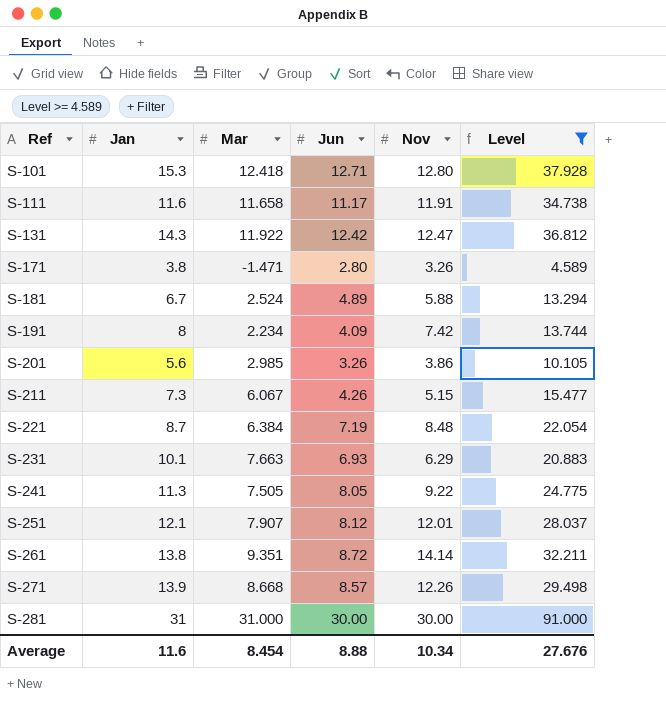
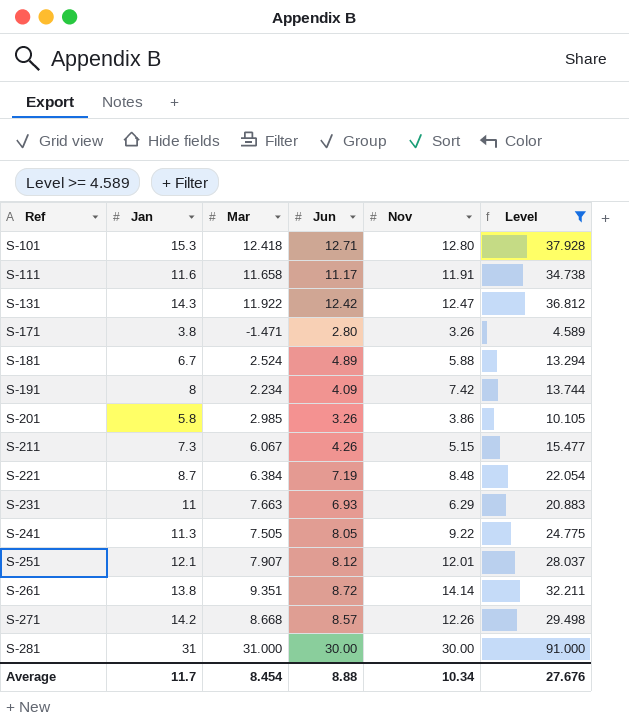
S-201 | Jan: 5.6 -> 5.8
S-231 | Jan: 10.1 -> 11
S-271 | Jan: 13.9 -> 14.2
Average | Jan: 11.6 -> 11.7

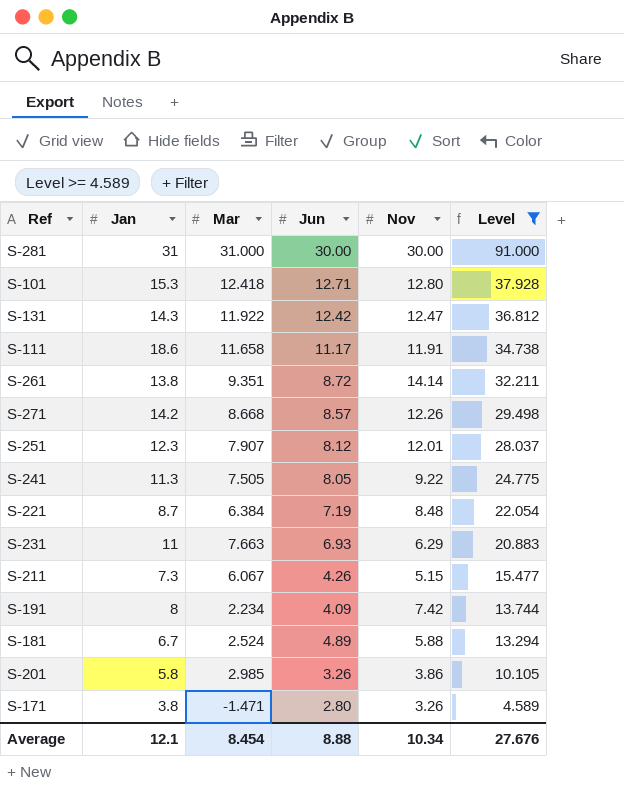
row order: Ref ascending -> Level descending
S-111 | Jan: 11.6 -> 18.6
S-251 | Jan: 12.1 -> 12.3
Average | Jan: 11.7 -> 12.1

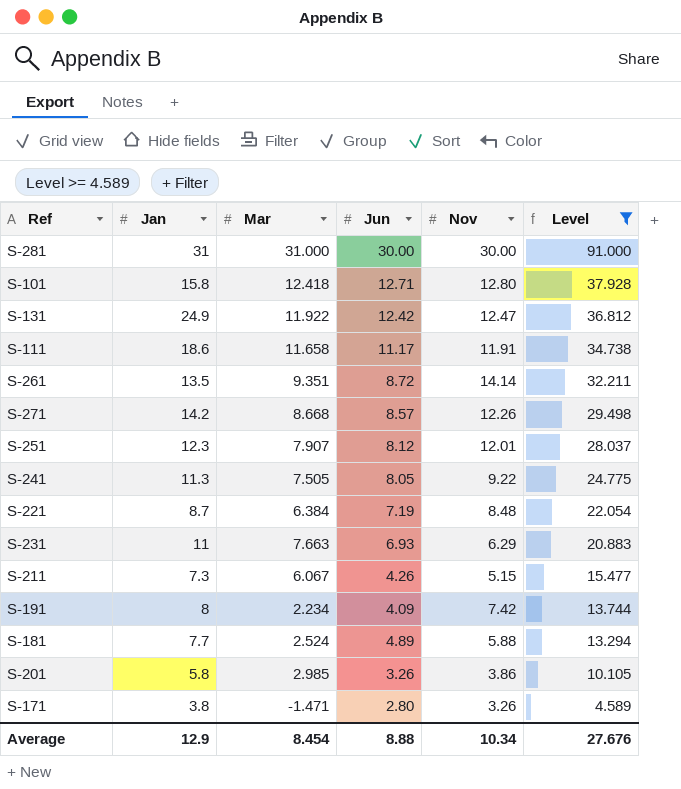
S-101 | Jan: 15.3 -> 15.8
S-131 | Jan: 14.3 -> 24.9
S-261 | Jan: 13.8 -> 13.5
S-181 | Jan: 6.7 -> 7.7
Average | Jan: 12.1 -> 12.9

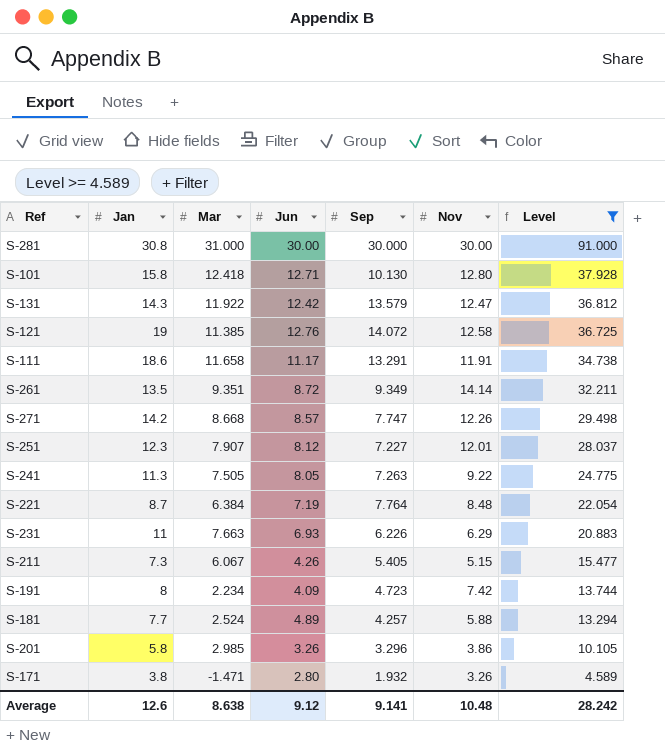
column Sep | position: none -> 5
S-281 | Jan: 31 -> 30.8
S-131 | Jan: 24.9 -> 14.3
row S-121: none -> 19 | 11.385 | 12.76 | 14.072 | 12.58 | 36.725
Average | Jan: 12.9 -> 12.6
Average | Mar: 8.454 -> 8.638
Average | Jun: 8.88 -> 9.12
Average | Nov: 10.34 -> 10.48
Average | Level: 27.676 -> 28.242

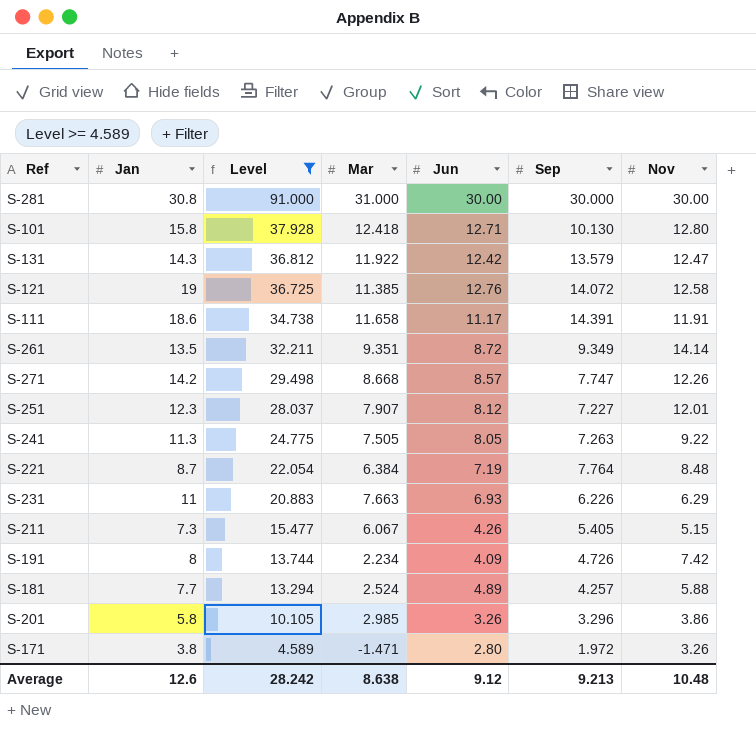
column Level | position: 7 -> 3
S-111 | Sep: 13.291 -> 14.391
S-191 | Sep: 4.723 -> 4.726
S-171 | Sep: 1.932 -> 1.972
Average | Sep: 9.141 -> 9.213

